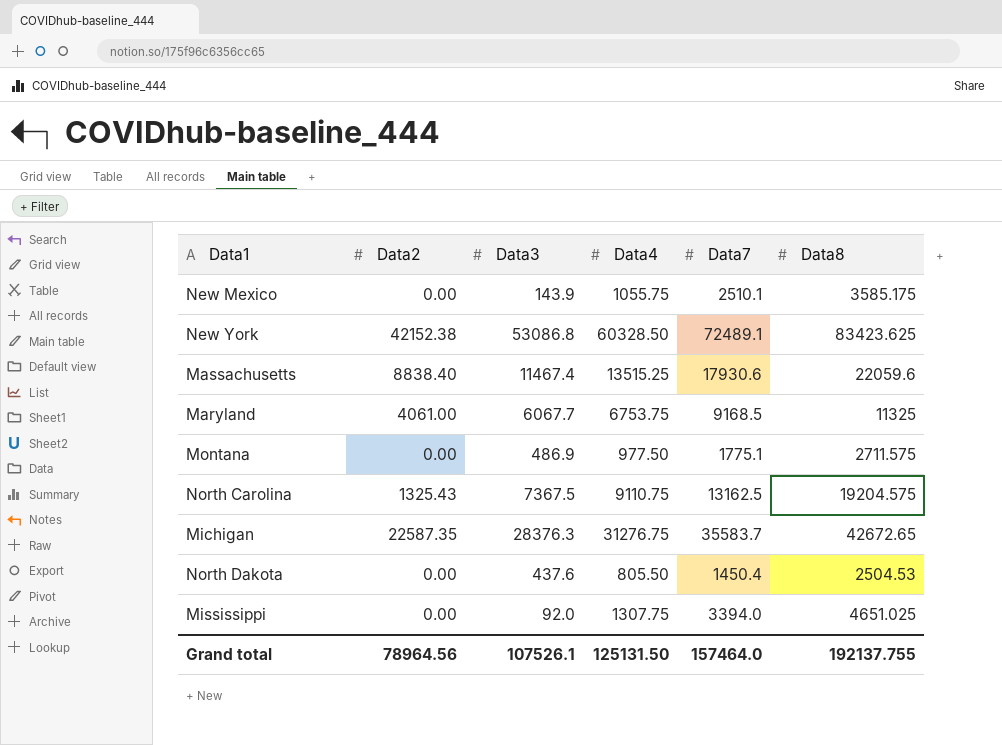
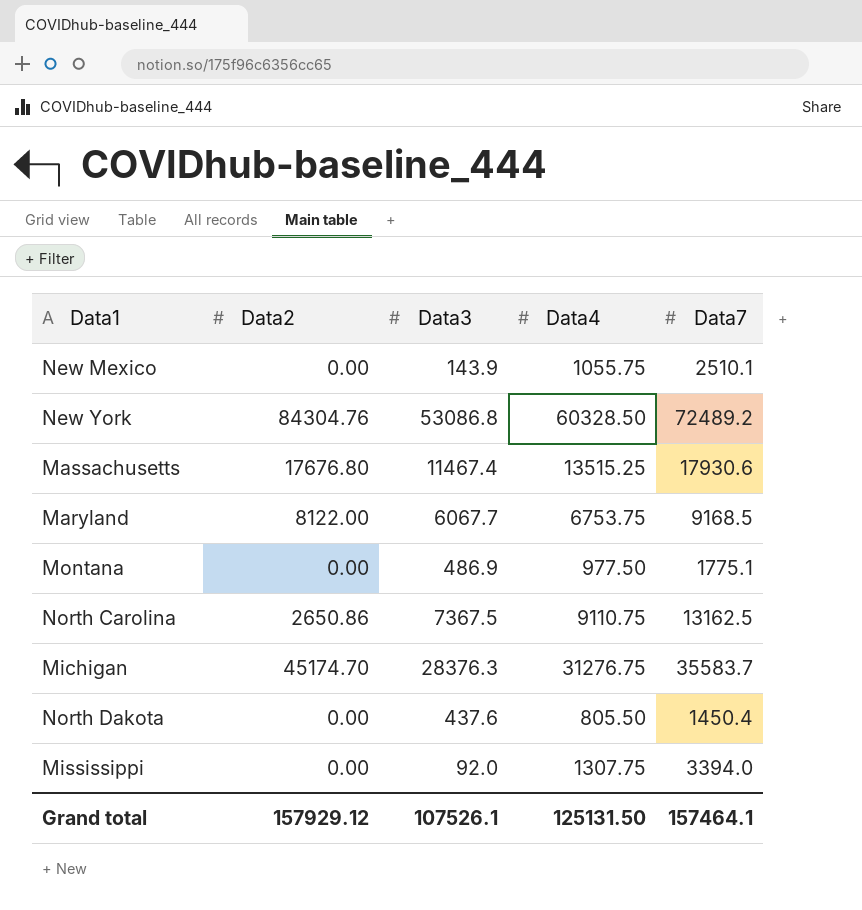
column Data8 | position: 6 -> none
New York | Data2: 42152.38 -> 84304.76
New York | Data7: 72489.1 -> 72489.2
Massachusetts | Data2: 8838.40 -> 17676.80
Maryland | Data2: 4061.00 -> 8122.00
North Carolina | Data2: 1325.43 -> 2650.86
Michigan | Data2: 22587.35 -> 45174.70
Grand total | Data2: 78964.56 -> 157929.12
Grand total | Data7: 157464.0 -> 157464.1

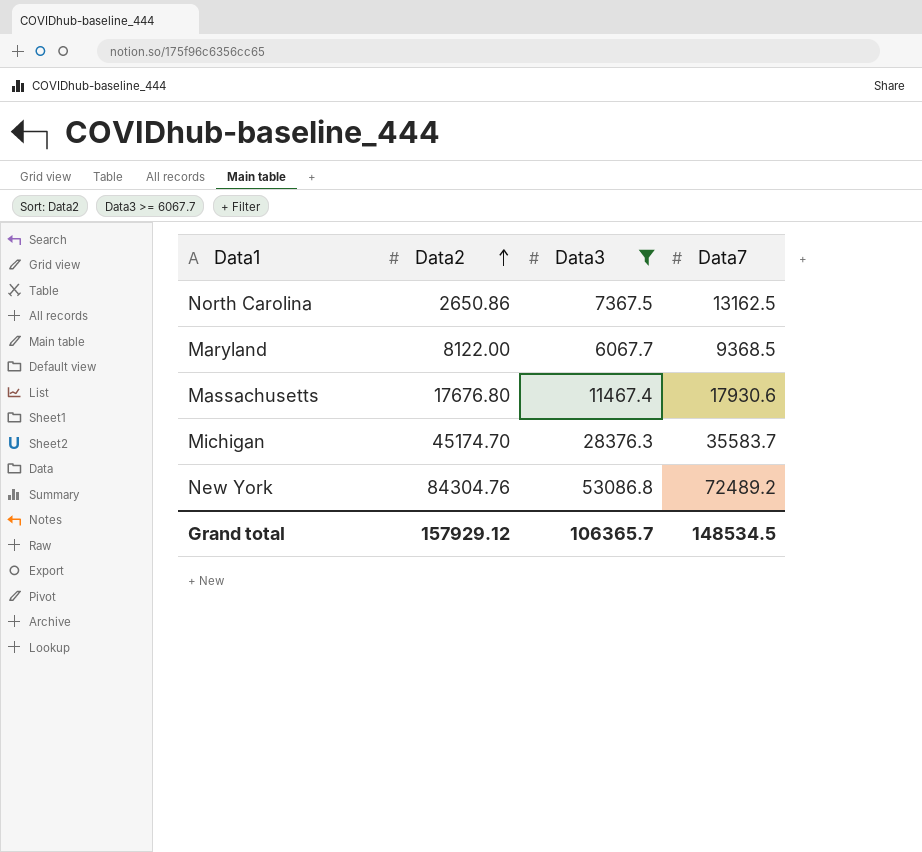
filter: none -> Data3 >= 6067.7
row order: none -> Data2 ascending
column Data4 | position: 4 -> none
Maryland | Data7: 9168.5 -> 9368.5
Grand total | Data3: 107526.1 -> 106365.7
Grand total | Data7: 157464.1 -> 148534.5

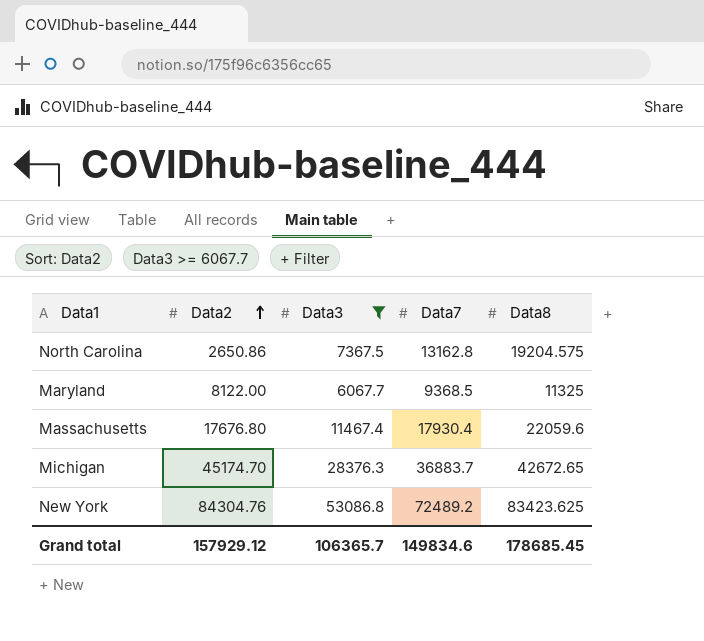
column Data8 | position: none -> 5
North Carolina | Data7: 13162.5 -> 13162.8
Massachusetts | Data7: 17930.6 -> 17930.4
Michigan | Data7: 35583.7 -> 36883.7
Grand total | Data7: 148534.5 -> 149834.6

